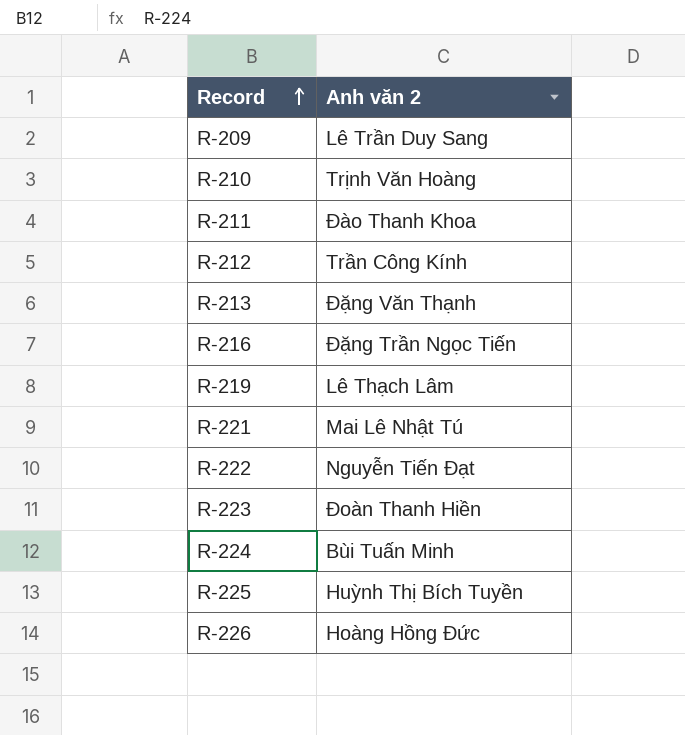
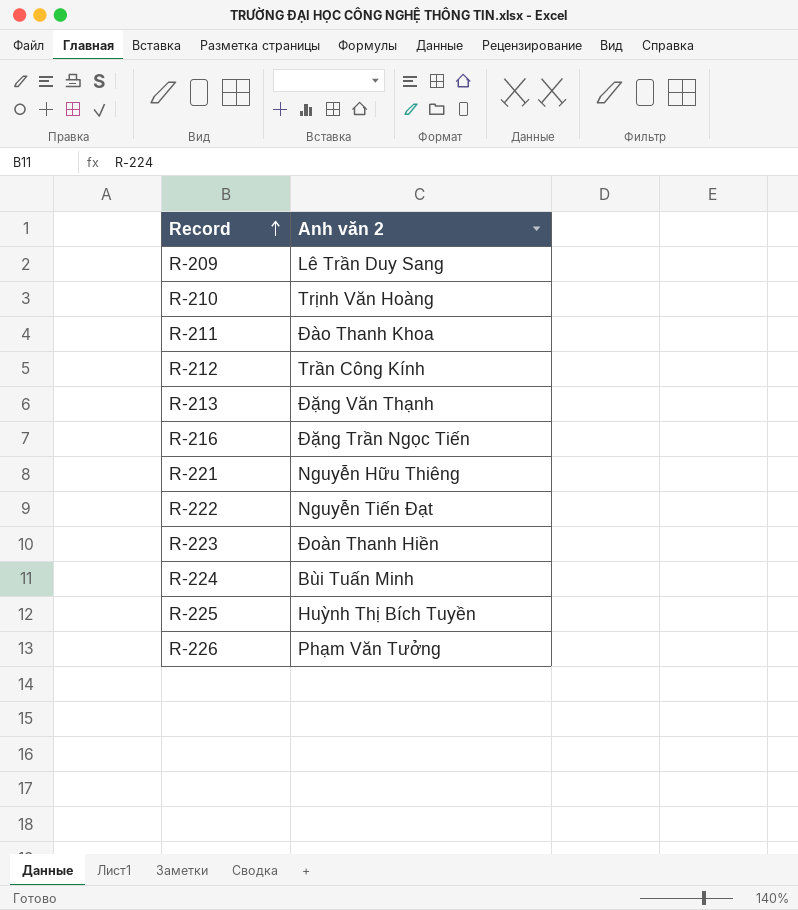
row R-219: Lê Thạch Lâm -> none
R-221 | Anh văn 2: Mai Lê Nhật Tú -> Nguyễn Hữu Thiêng
R-226 | Anh văn 2: Hoàng Hồng Đức -> Phạm Văn Tưởng

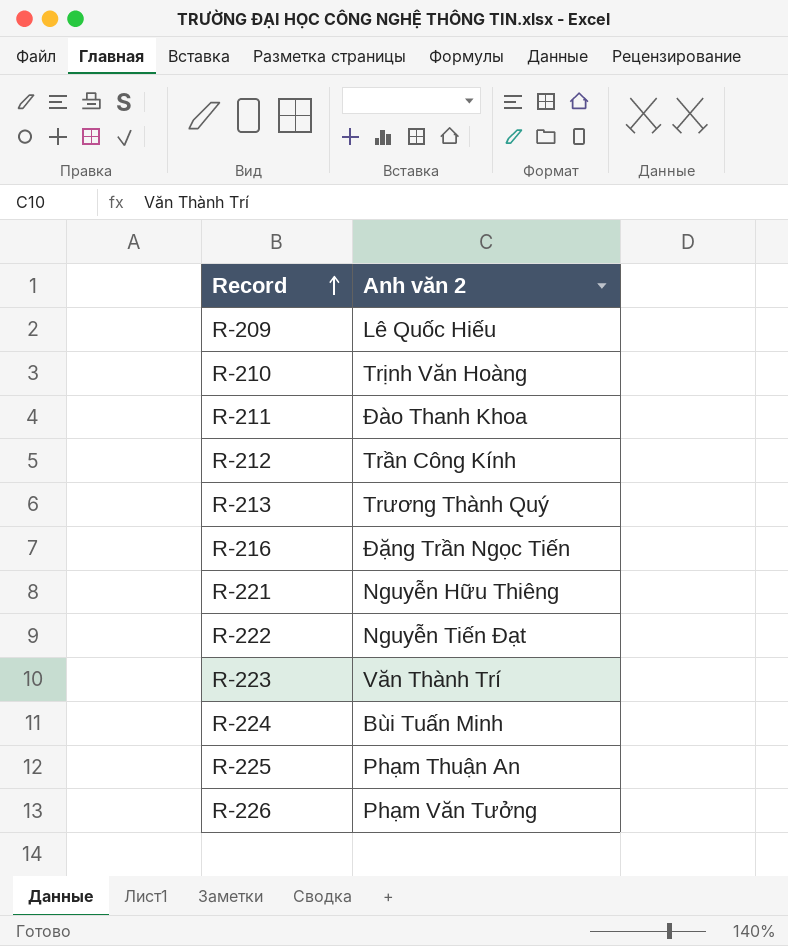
R-209 | Anh văn 2: Lê Trần Duy Sang -> Lê Quốc Hiếu
R-213 | Anh văn 2: Đặng Văn Thạnh -> Trương Thành Quý
R-223 | Anh văn 2: Đoàn Thanh Hiền -> Văn Thành Trí
R-225 | Anh văn 2: Huỳnh Thị Bích Tuyền -> Phạm Thuận An

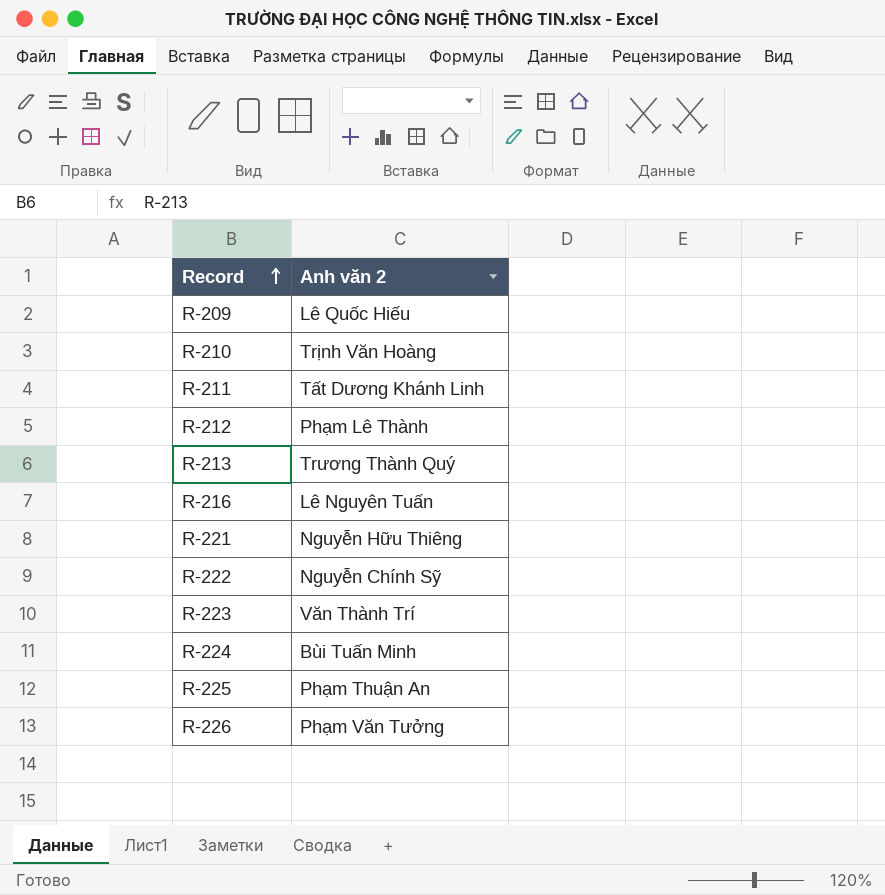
R-211 | Anh văn 2: Đào Thanh Khoa -> Tất Dương Khánh Linh
R-212 | Anh văn 2: Trần Công Kính -> Phạm Lê Thành
R-216 | Anh văn 2: Đặng Trần Ngọc Tiến -> Lê Nguyên Tuấn
R-222 | Anh văn 2: Nguyễn Tiến Đạt -> Nguyễn Chính Sỹ

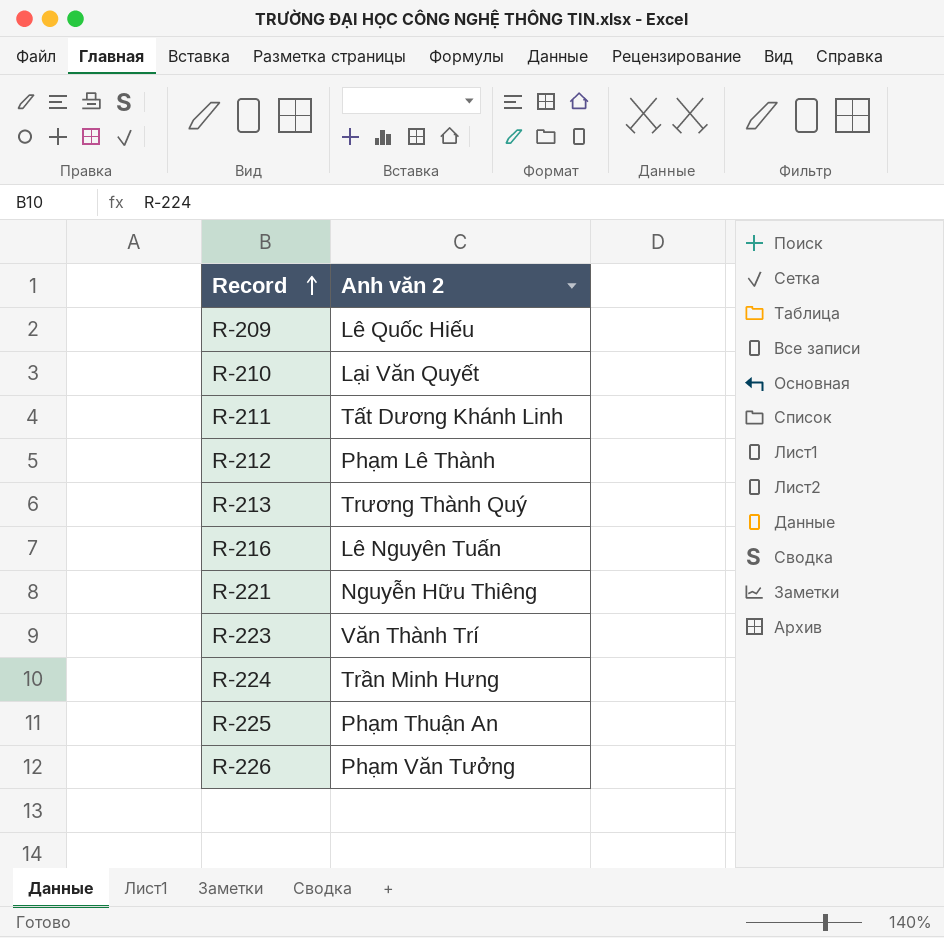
row R-222: Nguyễn Chính Sỹ -> none
R-210 | Anh văn 2: Trịnh Văn Hoàng -> Lại Văn Quyết
R-224 | Anh văn 2: Bùi Tuấn Minh -> Trần Minh Hưng

